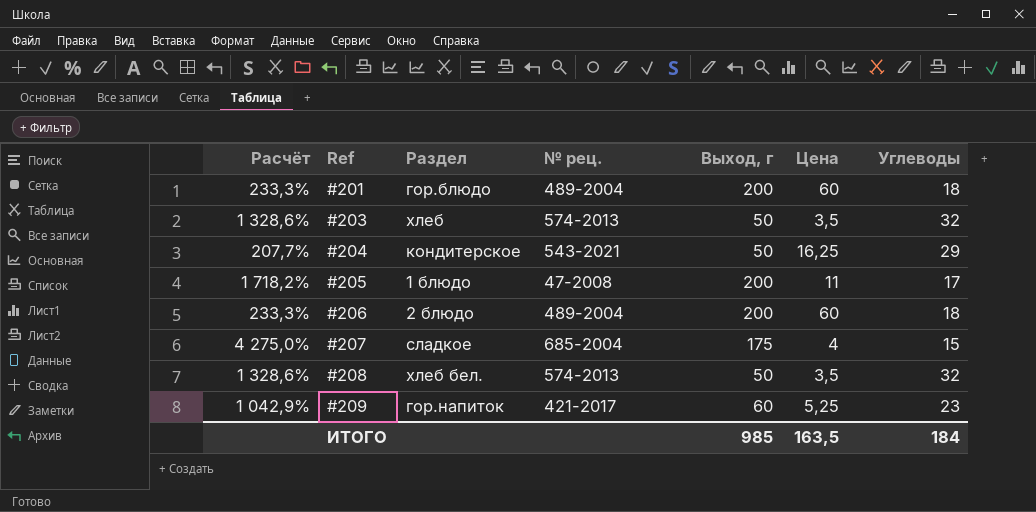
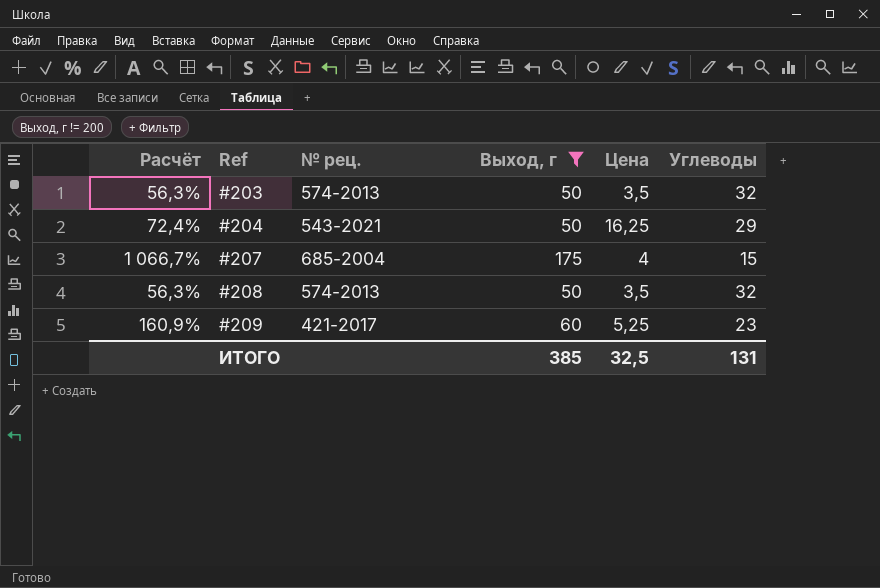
filter: none -> Выход, г != 200
column Раздел | position: 3 -> none
column Расчёт | formula: ([Выход, г] - [Цена]) / [Цена] -> ([Выход, г] - [Углеводы]) / [Углеводы]
ИТОГО | Выход, г: 985 -> 385
ИТОГО | Цена: 163,5 -> 32,5
ИТОГО | Углеводы: 184 -> 131

